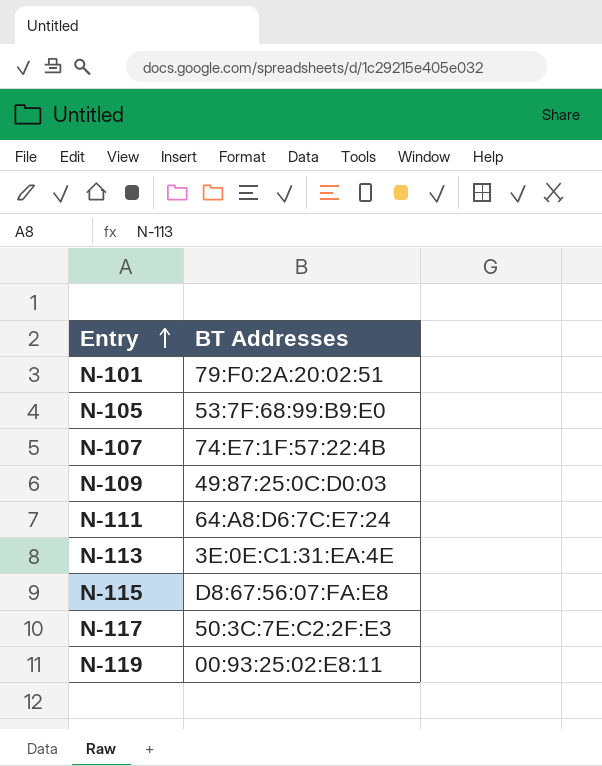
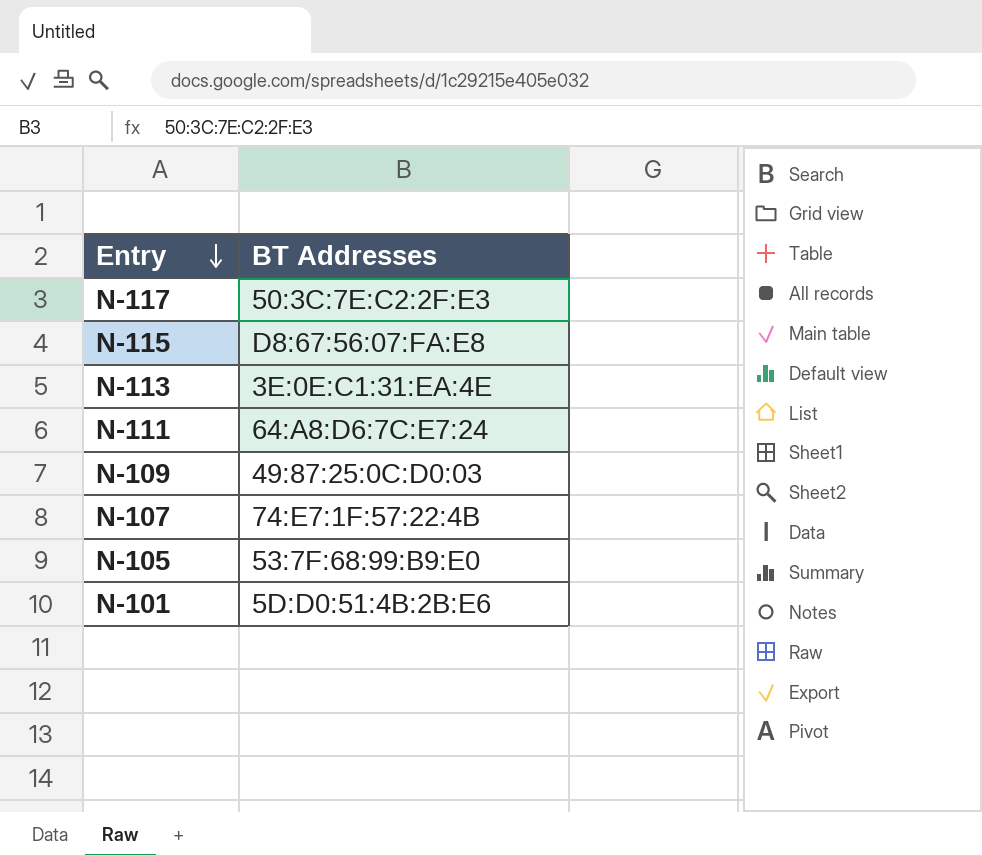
row order: Entry ascending -> Entry descending
row N-119: 00:93:25:02:E8:11 -> none
N-101 | BT Addresses: 79:F0:2A:20:02:51 -> 5D:D0:51:4B:2B:E6

